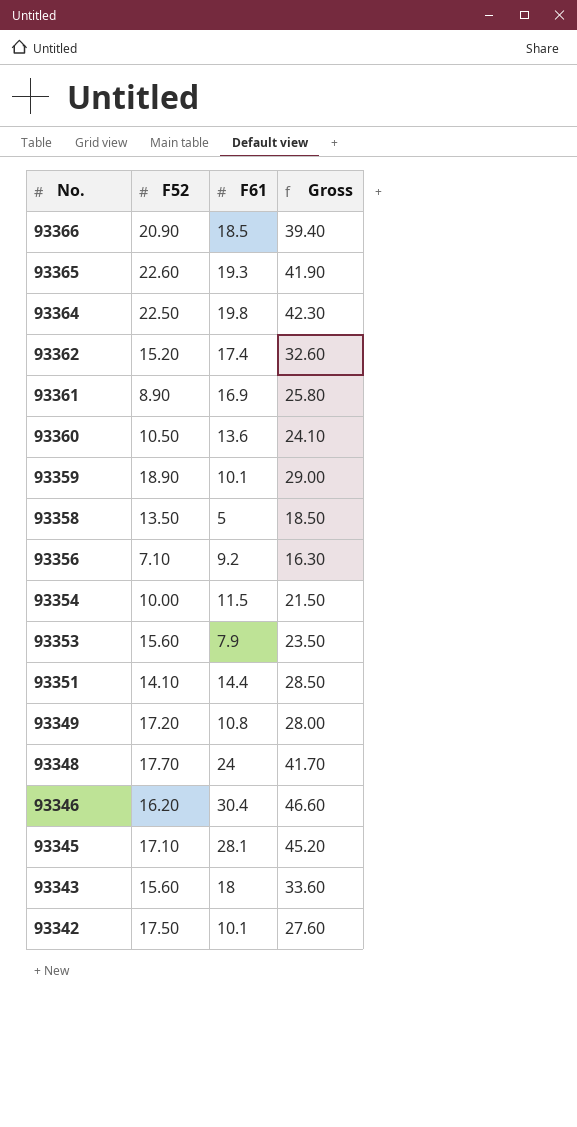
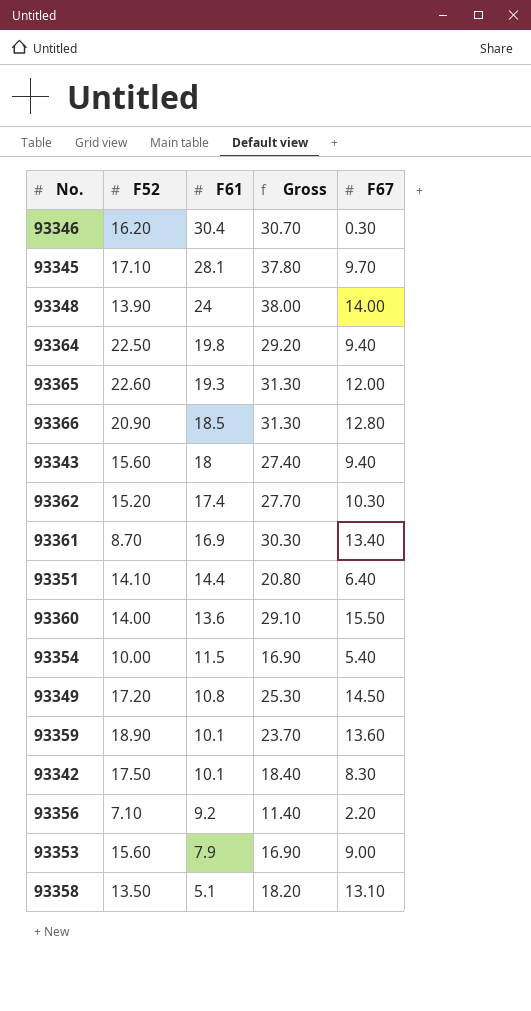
row order: No. descending -> F61 descending
column Gross | formula: [F52] + [F61] -> [F61] + [F67]
column F67 | position: none -> 5
93348 | F52: 17.70 -> 13.90
93361 | F52: 8.90 -> 8.70
93360 | F52: 10.50 -> 14.00
93358 | F61: 5 -> 5.1

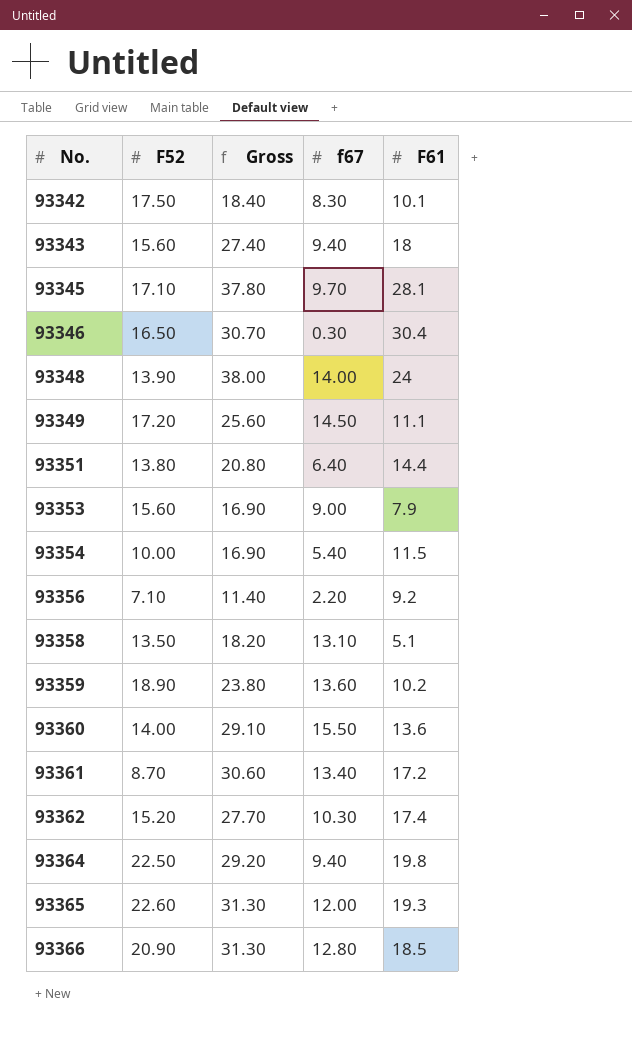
row order: F61 descending -> No. ascending
column name: F67 -> f67
column F61 | position: 3 -> 5
93346 | F52: 16.20 -> 16.50
93349 | Gross: 25.30 -> 25.60
93349 | F61: 10.8 -> 11.1
93351 | F52: 14.10 -> 13.80
93359 | Gross: 23.70 -> 23.80
93359 | F61: 10.1 -> 10.2
93361 | Gross: 30.30 -> 30.60
93361 | F61: 16.9 -> 17.2

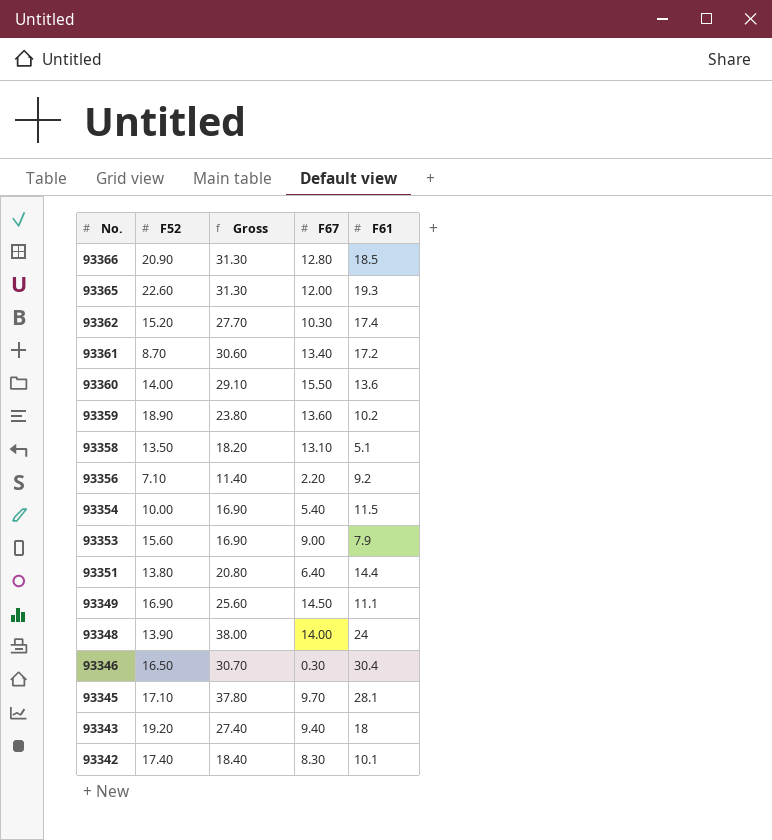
row order: No. ascending -> No. descending
column name: f67 -> F67
row 93364: 22.50 | 29.20 | 9.40 | 19.8 -> none
93349 | F52: 17.20 -> 16.90
93343 | F52: 15.60 -> 19.20
93342 | F52: 17.50 -> 17.40

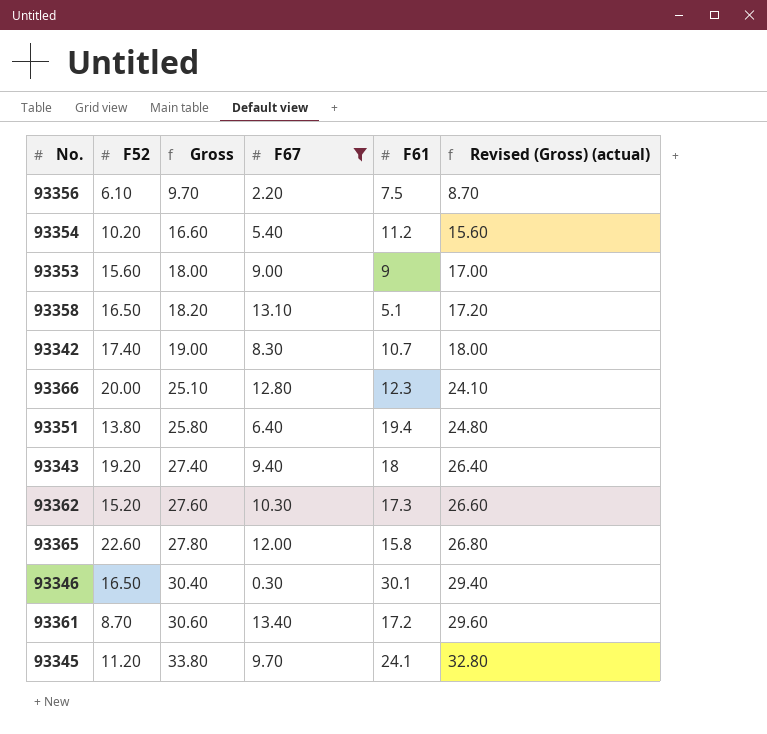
filter: none -> F67 <= 13.40
row order: No. descending -> Gross ascending
column Revised (Gross) (actual) | formula: none -> [Gross] - 1
93356 | F52: 7.10 -> 6.10
93356 | Gross: 11.40 -> 9.70
93356 | F61: 9.2 -> 7.5
93354 | F52: 10.00 -> 10.20
93354 | Gross: 16.90 -> 16.60
93354 | F61: 11.5 -> 11.2
93353 | Gross: 16.90 -> 18.00
93353 | F61: 7.9 -> 9
93358 | F52: 13.50 -> 16.50
93342 | Gross: 18.40 -> 19.00
93342 | F61: 10.1 -> 10.7
93366 | F52: 20.90 -> 20.00
93366 | Gross: 31.30 -> 25.10
93366 | F61: 18.5 -> 12.3
93351 | Gross: 20.80 -> 25.80
93351 | F61: 14.4 -> 19.4
93362 | Gross: 27.70 -> 27.60
93362 | F61: 17.4 -> 17.3
93365 | Gross: 31.30 -> 27.80
93365 | F61: 19.3 -> 15.8
93346 | Gross: 30.70 -> 30.40
93346 | F61: 30.4 -> 30.1
93345 | F52: 17.10 -> 11.20
93345 | Gross: 37.80 -> 33.80
93345 | F61: 28.1 -> 24.1

